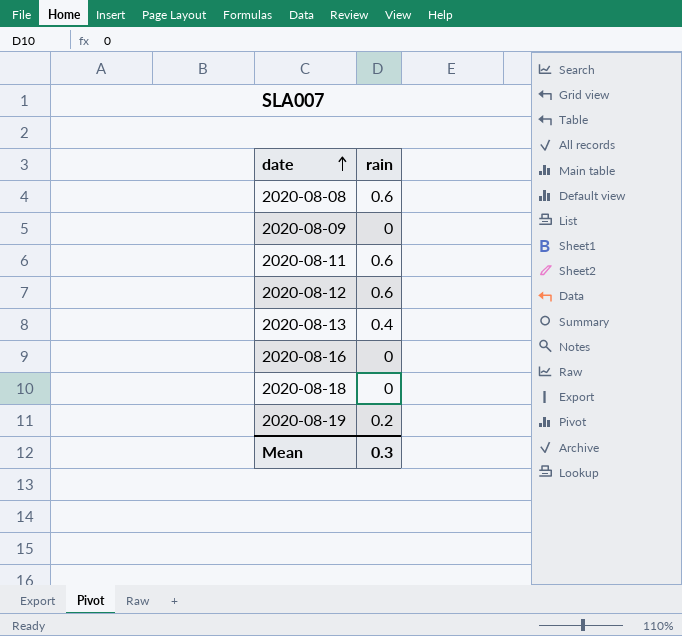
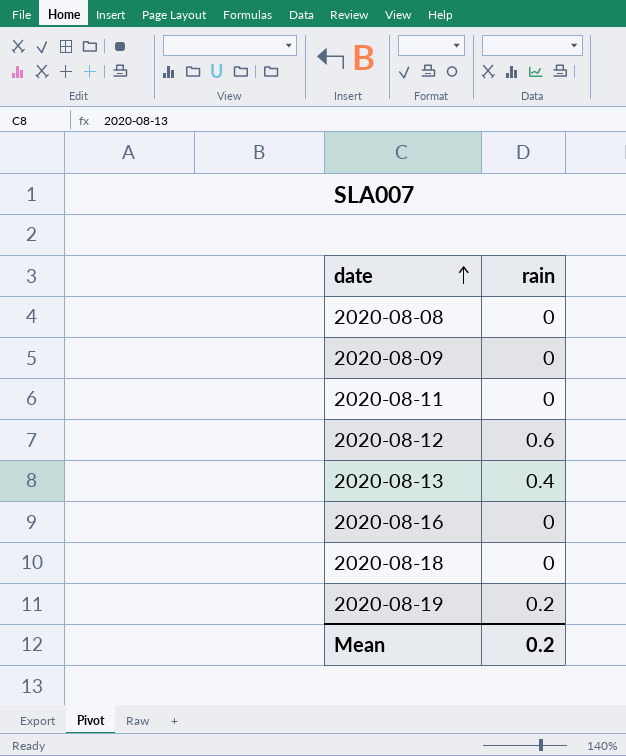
2020-08-08 | rain: 0.6 -> 0
2020-08-11 | rain: 0.6 -> 0
Mean | rain: 0.3 -> 0.2

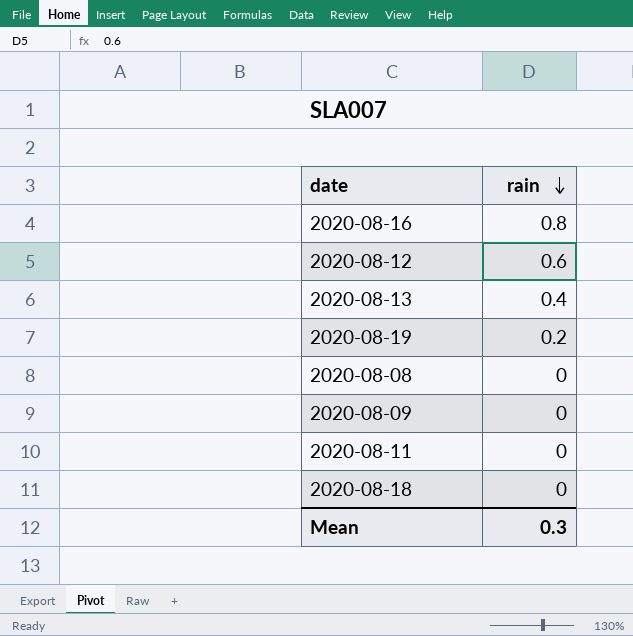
row order: date ascending -> rain descending
2020-08-16 | rain: 0 -> 0.8
Mean | rain: 0.2 -> 0.3

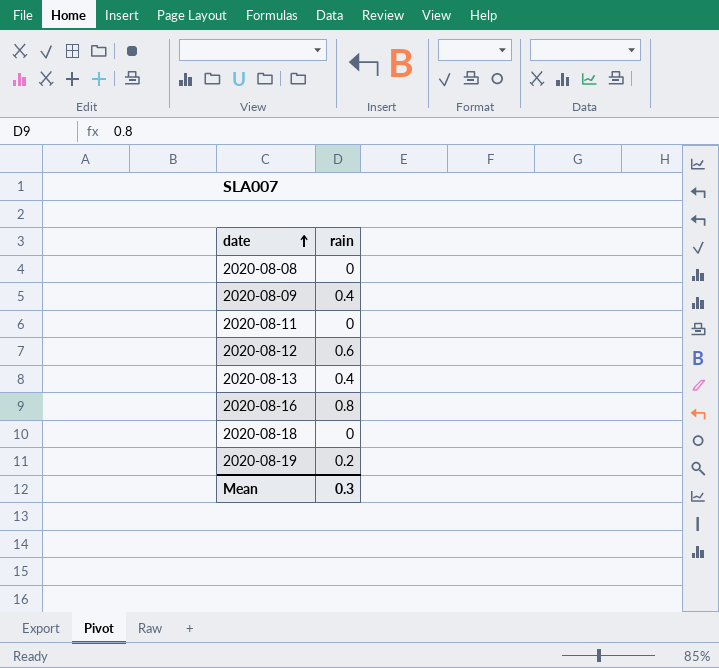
row order: rain descending -> date ascending
2020-08-09 | rain: 0 -> 0.4

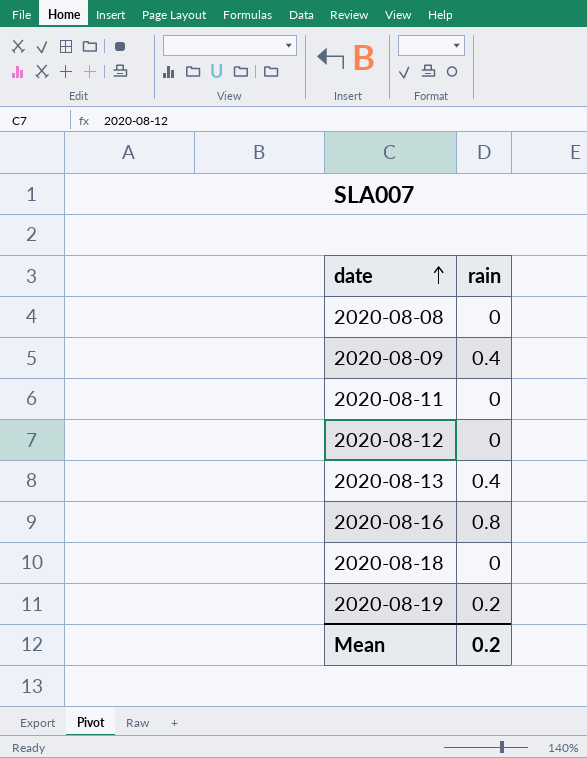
2020-08-12 | rain: 0.6 -> 0
Mean | rain: 0.3 -> 0.2

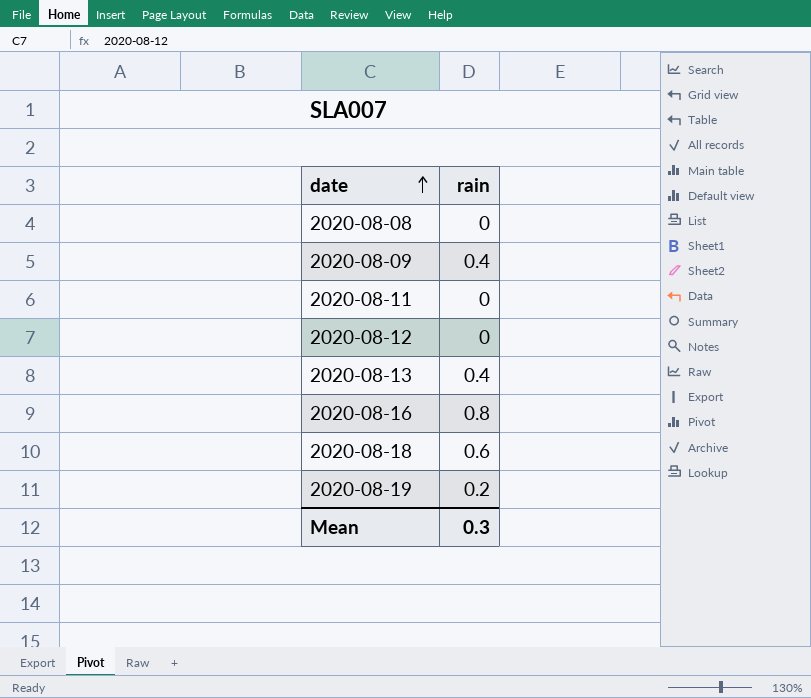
2020-08-18 | rain: 0 -> 0.6
Mean | rain: 0.2 -> 0.3

